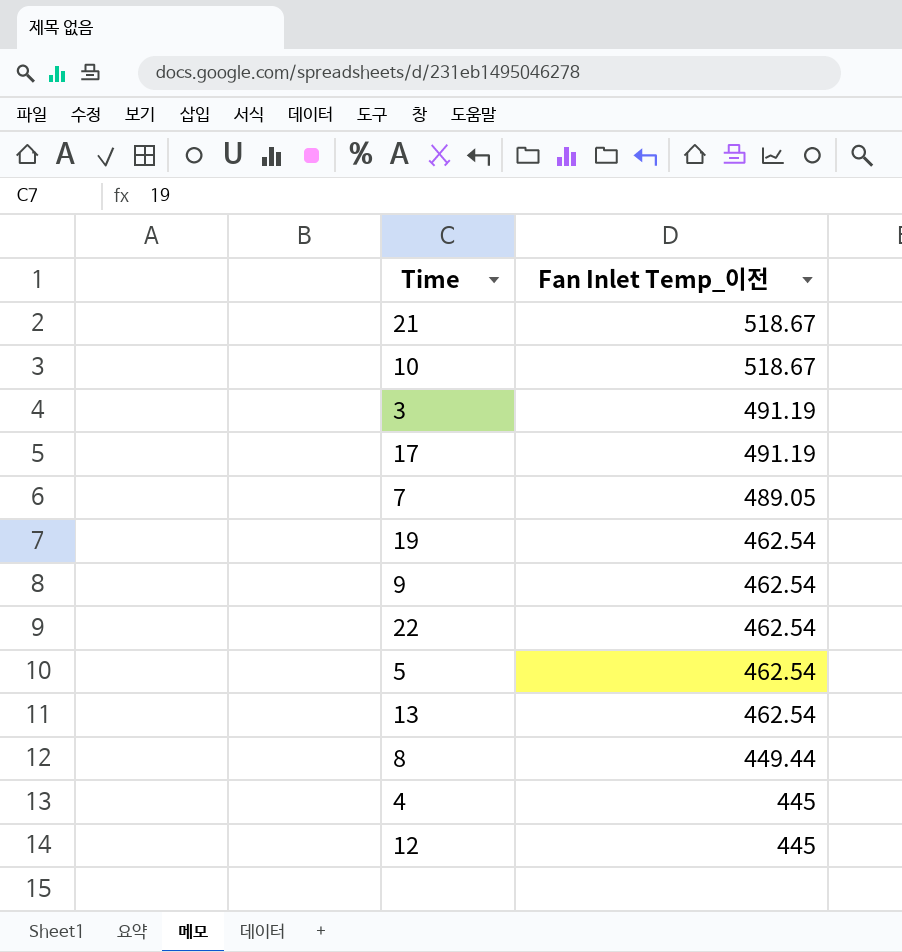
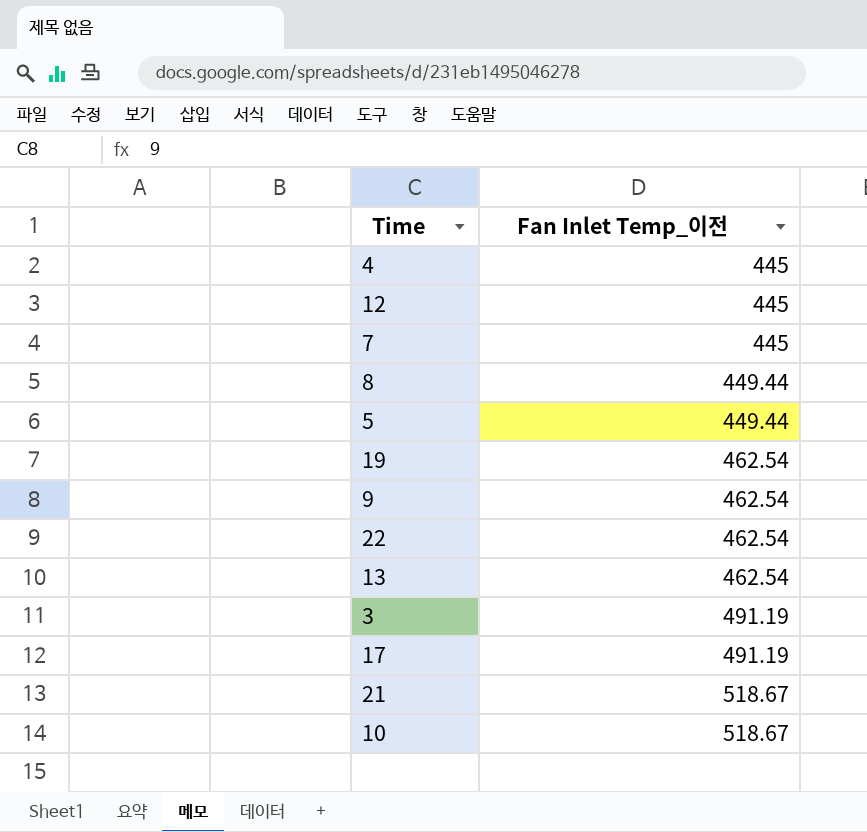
row order: Fan Inlet Temp_이전 descending -> Fan Inlet Temp_이전 ascending
7 | Fan Inlet Temp_이전: 489.05 -> 445
5 | Fan Inlet Temp_이전: 462.54 -> 449.44

